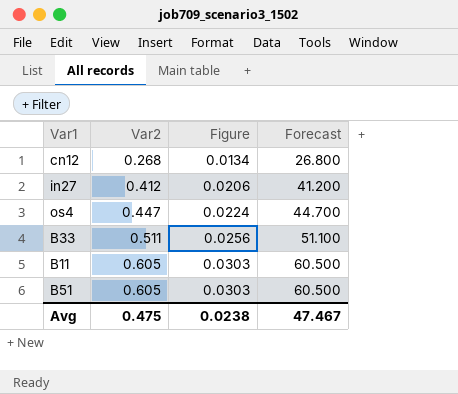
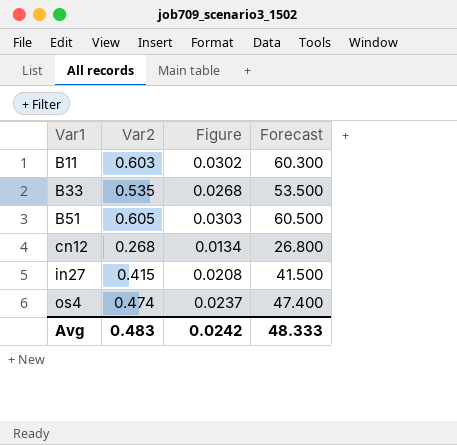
row order: Var2 ascending -> Var1 ascending
B11 | Var2: 0.605 -> 0.603
B11 | Figure: 0.0303 -> 0.0302
B11 | Forecast: 60.500 -> 60.300
B33 | Var2: 0.511 -> 0.535
B33 | Figure: 0.0256 -> 0.0268
B33 | Forecast: 51.100 -> 53.500
in27 | Var2: 0.412 -> 0.415
in27 | Figure: 0.0206 -> 0.0208
in27 | Forecast: 41.200 -> 41.500
os4 | Var2: 0.447 -> 0.474
os4 | Figure: 0.0224 -> 0.0237
os4 | Forecast: 44.700 -> 47.400
Avg | Var2: 0.475 -> 0.483
Avg | Figure: 0.0238 -> 0.0242
Avg | Forecast: 47.467 -> 48.333

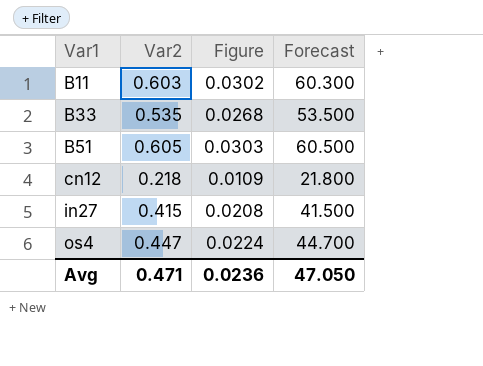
cn12 | Var2: 0.268 -> 0.218
cn12 | Figure: 0.0134 -> 0.0109
cn12 | Forecast: 26.800 -> 21.800
os4 | Var2: 0.474 -> 0.447
os4 | Figure: 0.0237 -> 0.0224
os4 | Forecast: 47.400 -> 44.700
Avg | Var2: 0.483 -> 0.471
Avg | Figure: 0.0242 -> 0.0236
Avg | Forecast: 48.333 -> 47.050

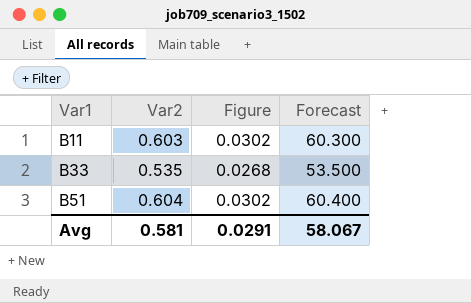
row cn12: 0.218 | 0.0109 | 21.800 -> none
row in27: 0.415 | 0.0208 | 41.500 -> none
row os4: 0.447 | 0.0224 | 44.700 -> none
B51 | Var2: 0.605 -> 0.604
B51 | Figure: 0.0303 -> 0.0302
B51 | Forecast: 60.500 -> 60.400
Avg | Var2: 0.471 -> 0.581
Avg | Figure: 0.0236 -> 0.0291
Avg | Forecast: 47.050 -> 58.067

